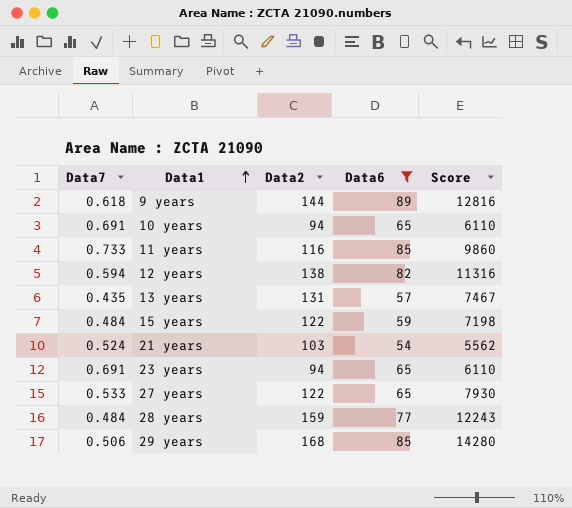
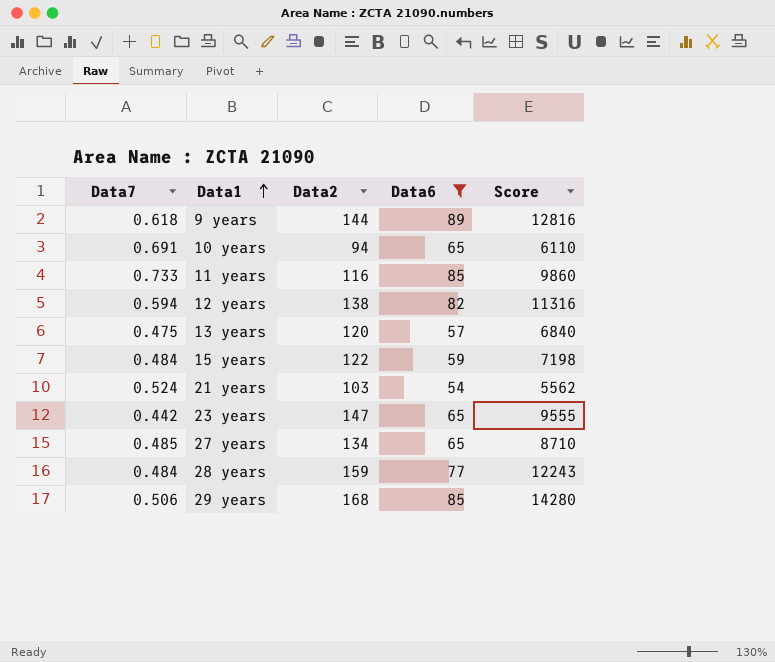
13 years | Data7: 0.435 -> 0.475
13 years | Data2: 131 -> 120
13 years | Score: 7467 -> 6840
23 years | Data7: 0.691 -> 0.442
23 years | Data2: 94 -> 147
23 years | Score: 6110 -> 9555
27 years | Data7: 0.533 -> 0.485
27 years | Data2: 122 -> 134
27 years | Score: 7930 -> 8710

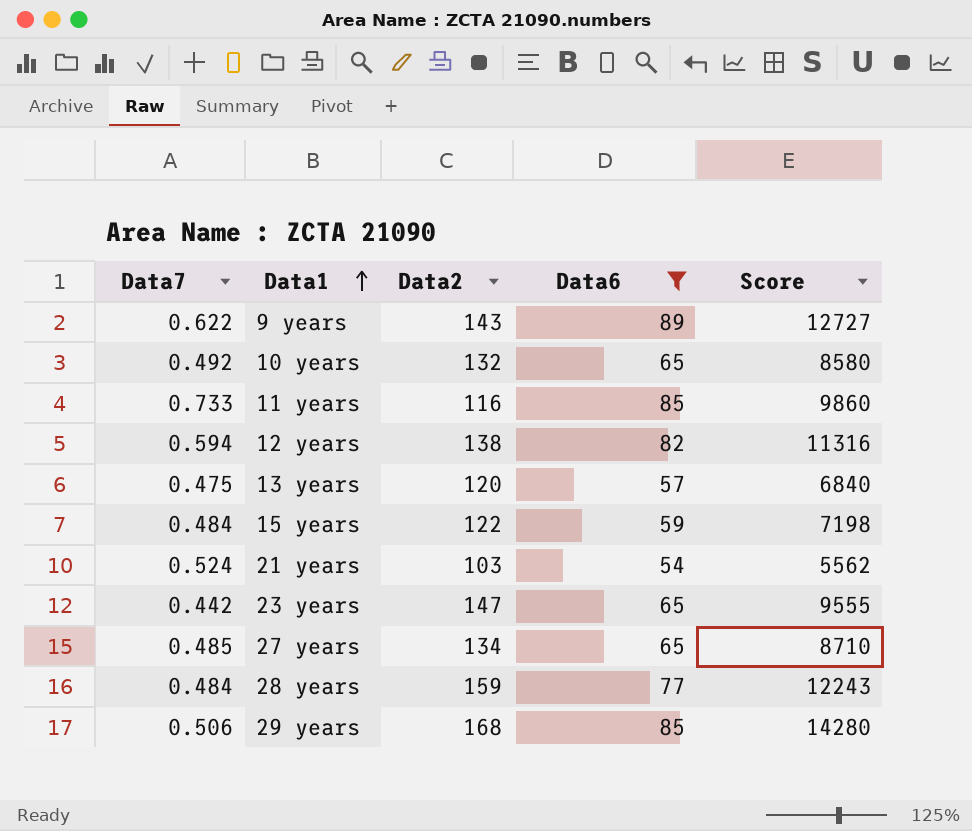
9 years | Data7: 0.618 -> 0.622
9 years | Data2: 144 -> 143
9 years | Score: 12816 -> 12727
10 years | Data7: 0.691 -> 0.492
10 years | Data2: 94 -> 132
10 years | Score: 6110 -> 8580

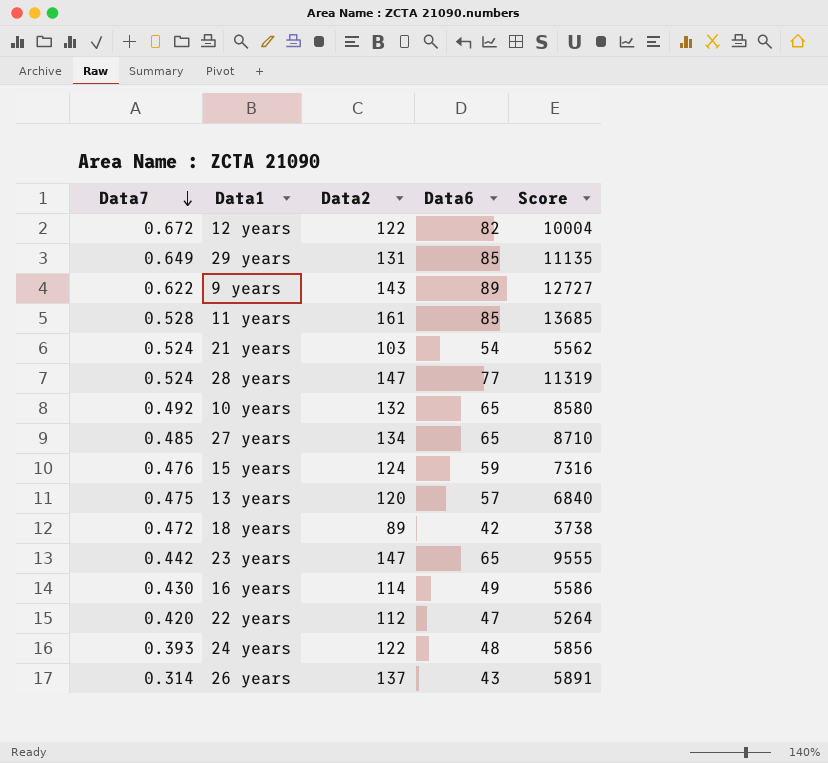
filter: Data6 >= 54 -> none
row order: Data1 ascending -> Data7 descending
12 years | Data7: 0.594 -> 0.672
12 years | Data2: 138 -> 122
12 years | Score: 11316 -> 10004
29 years | Data7: 0.506 -> 0.649
29 years | Data2: 168 -> 131
29 years | Score: 14280 -> 11135
11 years | Data7: 0.733 -> 0.528
11 years | Data2: 116 -> 161
11 years | Score: 9860 -> 13685
28 years | Data7: 0.484 -> 0.524
28 years | Data2: 159 -> 147
28 years | Score: 12243 -> 11319
15 years | Data7: 0.484 -> 0.476
15 years | Data2: 122 -> 124
15 years | Score: 7198 -> 7316

